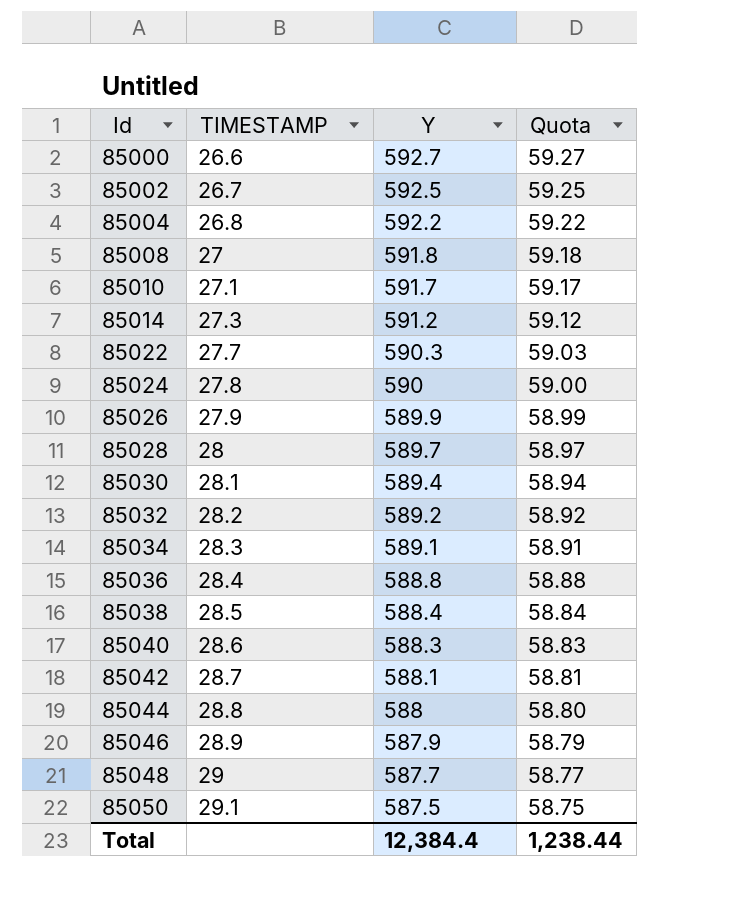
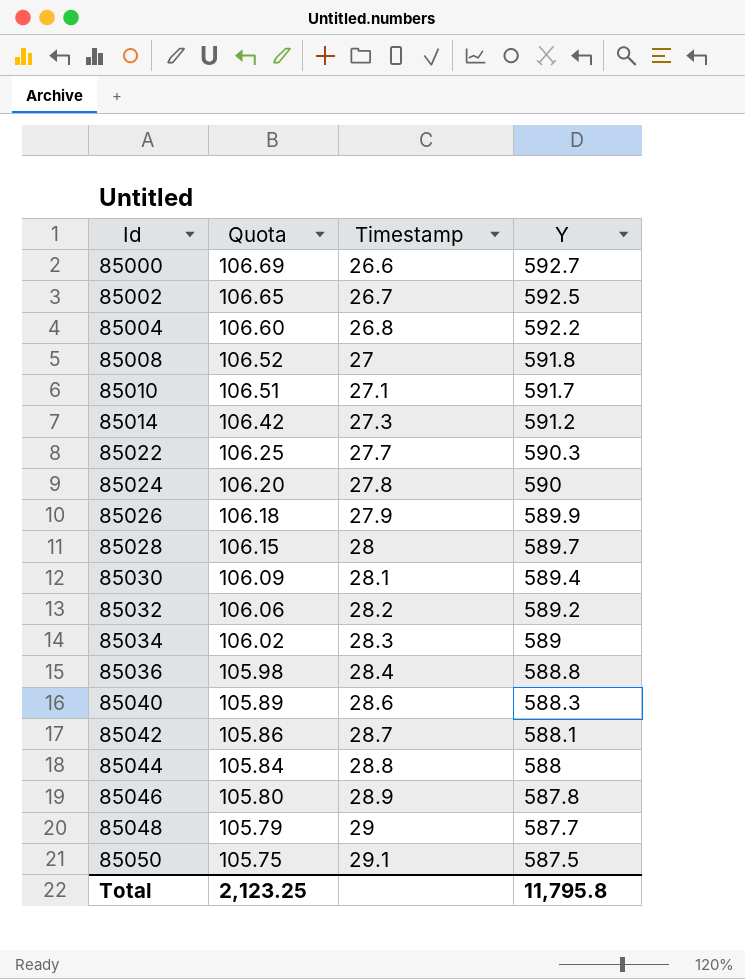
column Quota | formula: [Y] * 0.1 -> [Y] * 0.18
column Quota | position: 4 -> 2
column name: TIMESTAMP -> Timestamp
row 85038: 28.5 | 588.4 | 58.84 -> none
85034 | Y: 589.1 -> 589
85046 | Y: 587.9 -> 587.8
Total | Quota: 1,238.44 -> 2,123.25
Total | Y: 12,384.4 -> 11,795.8

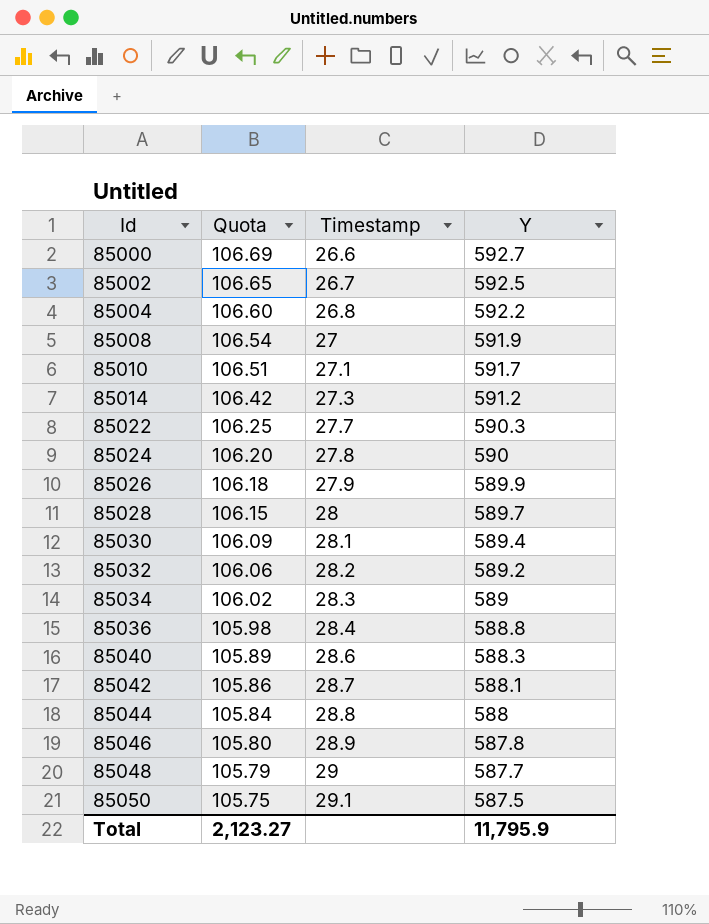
85008 | Quota: 106.52 -> 106.54
85008 | Y: 591.8 -> 591.9
Total | Quota: 2,123.25 -> 2,123.27
Total | Y: 11,795.8 -> 11,795.9

